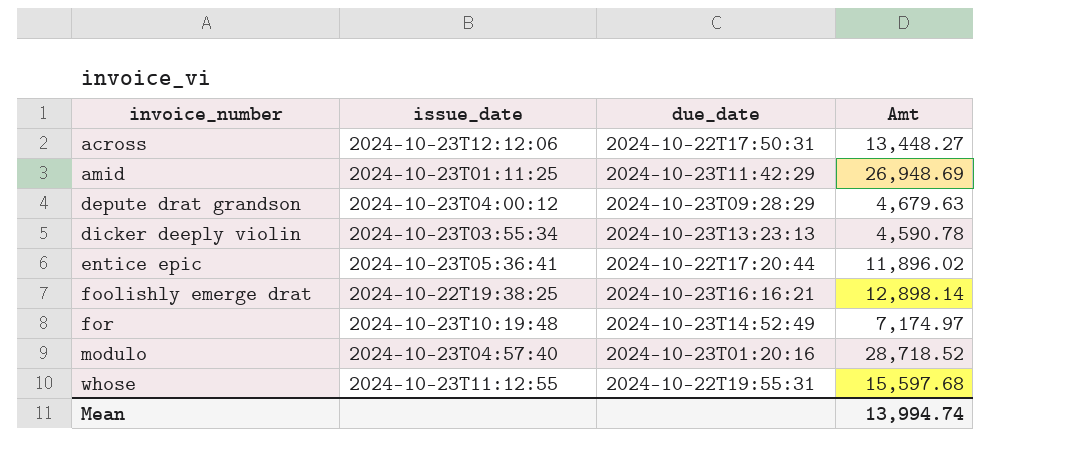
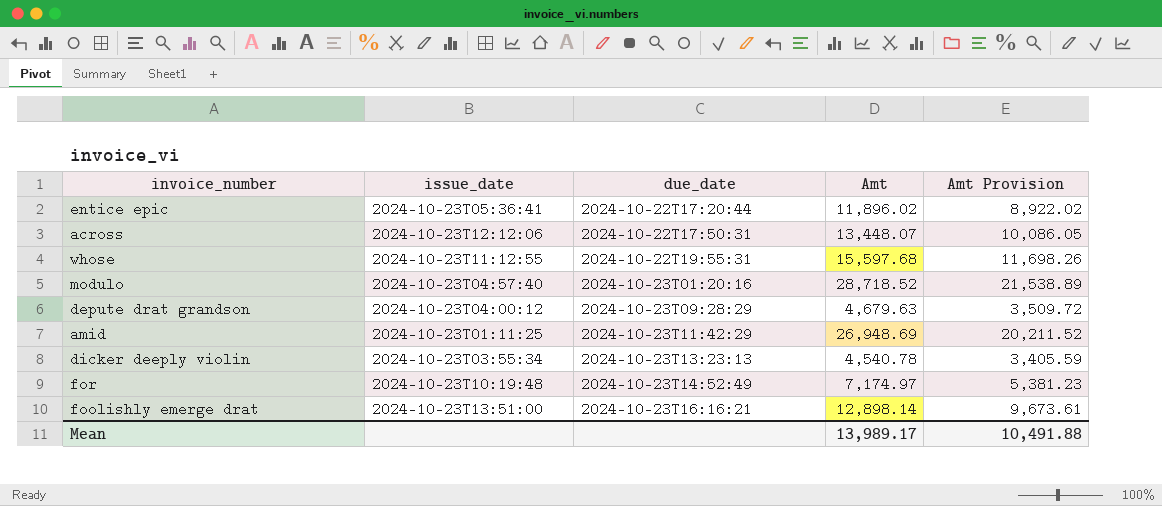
row order: invoice_number ascending -> due_date ascending
column Amt Provision | formula: none -> [Amt] * 0.75
across | Amt: 13,448.27 -> 13,448.07
dicker deeply violin | Amt: 4,590.78 -> 4,540.78
foolishly emerge drat | issue_date: 2024-10-22T19:38:25 -> 2024-10-23T13:51:00
Mean | Amt: 13,994.74 -> 13,989.17

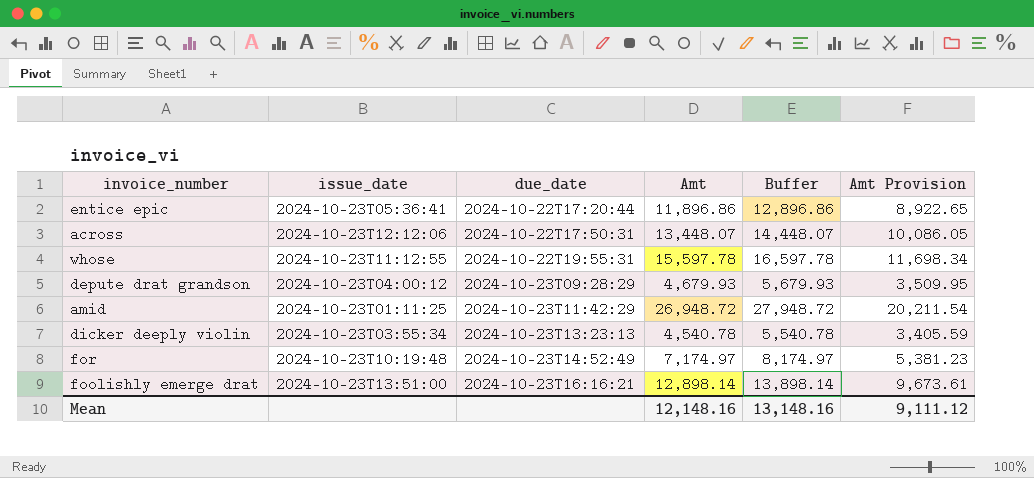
column Buffer | formula: none -> [Amt] + 1000
row modulo: 2024-10-23T04:57:40 | 2024-10-23T01:20:16 | 28,718.52 | 21,538.89 -> none
entice epic | Amt: 11,896.02 -> 11,896.86
entice epic | Amt Provision: 8,922.02 -> 8,922.65
whose | Amt: 15,597.68 -> 15,597.78
whose | Amt Provision: 11,698.26 -> 11,698.34
depute drat grandson | Amt: 4,679.63 -> 4,679.93
depute drat grandson | Amt Provision: 3,509.72 -> 3,509.95
amid | Amt: 26,948.69 -> 26,948.72
amid | Amt Provision: 20,211.52 -> 20,211.54
Mean | Amt: 13,989.17 -> 12,148.16
Mean | Amt Provision: 10,491.88 -> 9,111.12

